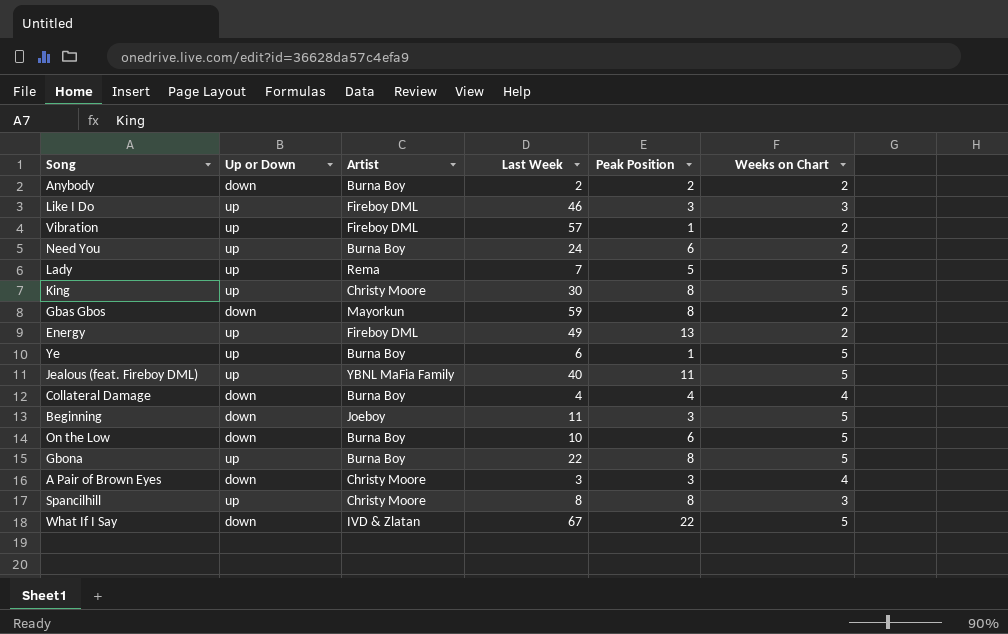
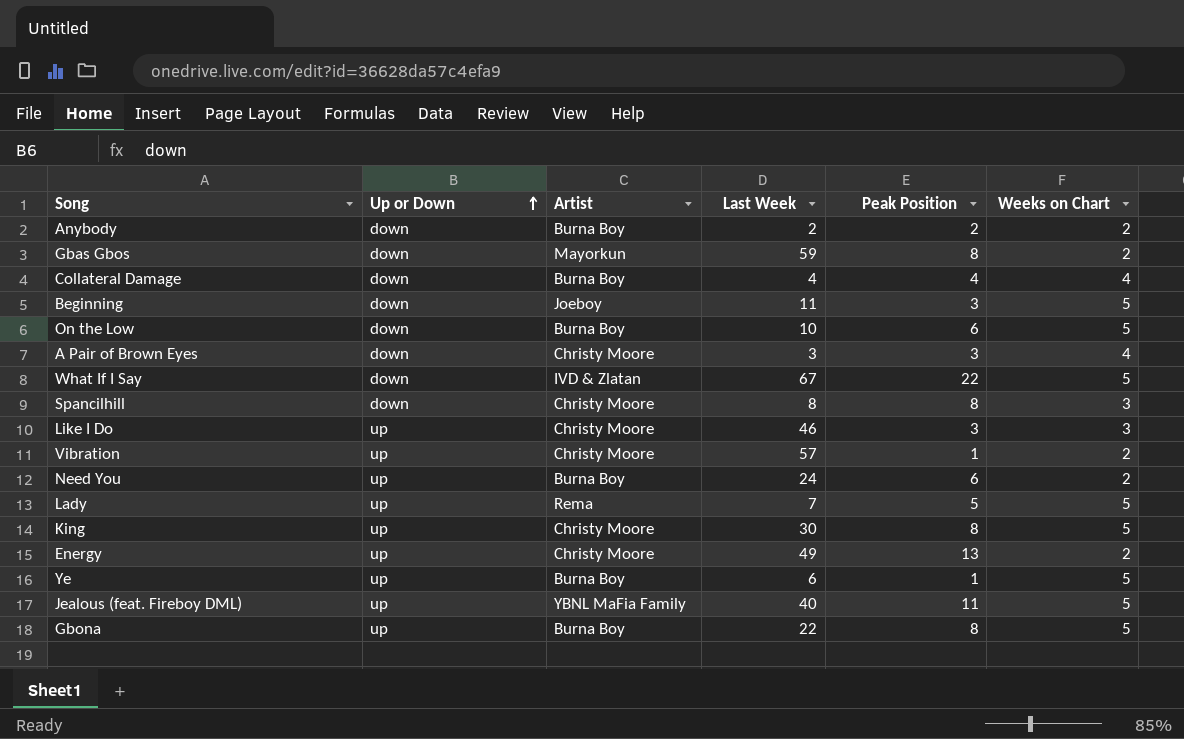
row order: none -> Up or Down ascending
Spancilhill | Up or Down: up -> down
Like I Do | Artist: Fireboy DML -> Christy Moore
Vibration | Artist: Fireboy DML -> Christy Moore
Energy | Artist: Fireboy DML -> Christy Moore

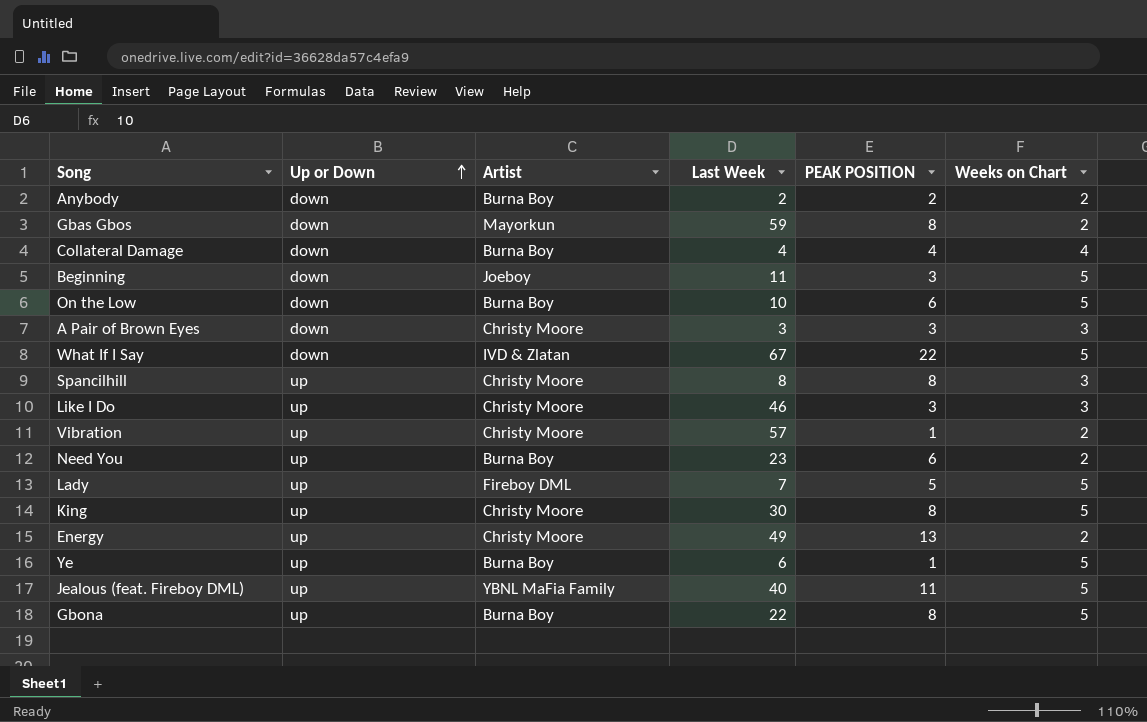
column name: Peak Position -> PEAK POSITION
A Pair of Brown Eyes | Weeks on Chart: 4 -> 3
Spancilhill | Up or Down: down -> up
Need You | Last Week: 24 -> 23
Lady | Artist: Rema -> Fireboy DML

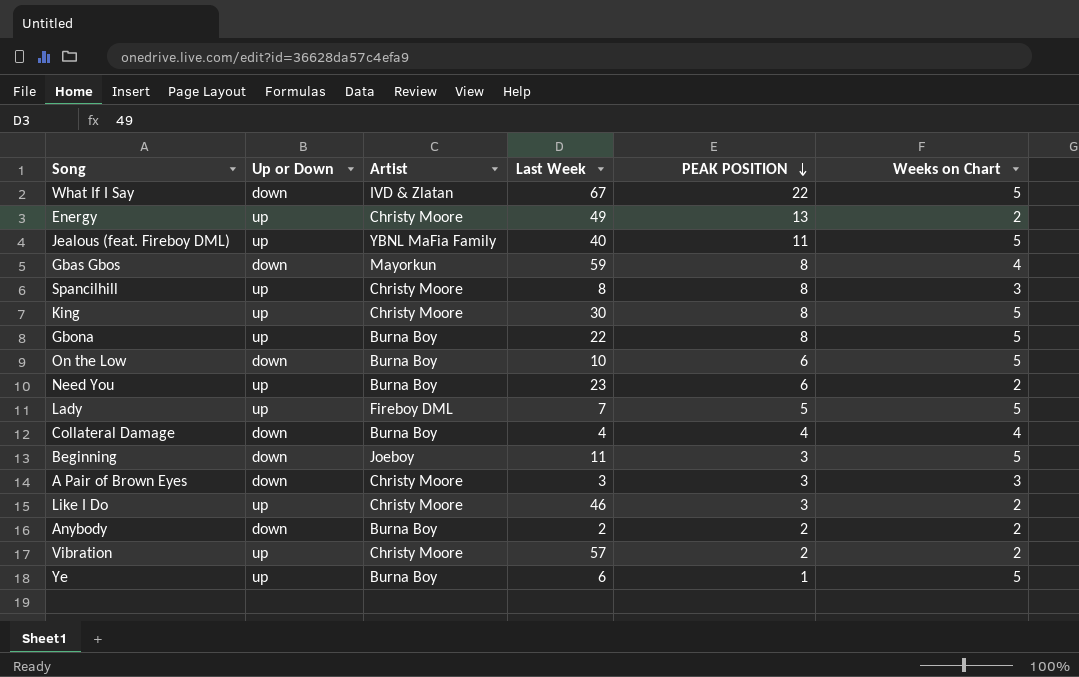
row order: Up or Down ascending -> PEAK POSITION descending
Gbas Gbos | Weeks on Chart: 2 -> 4
Like I Do | Weeks on Chart: 3 -> 2
Vibration | PEAK POSITION: 1 -> 2

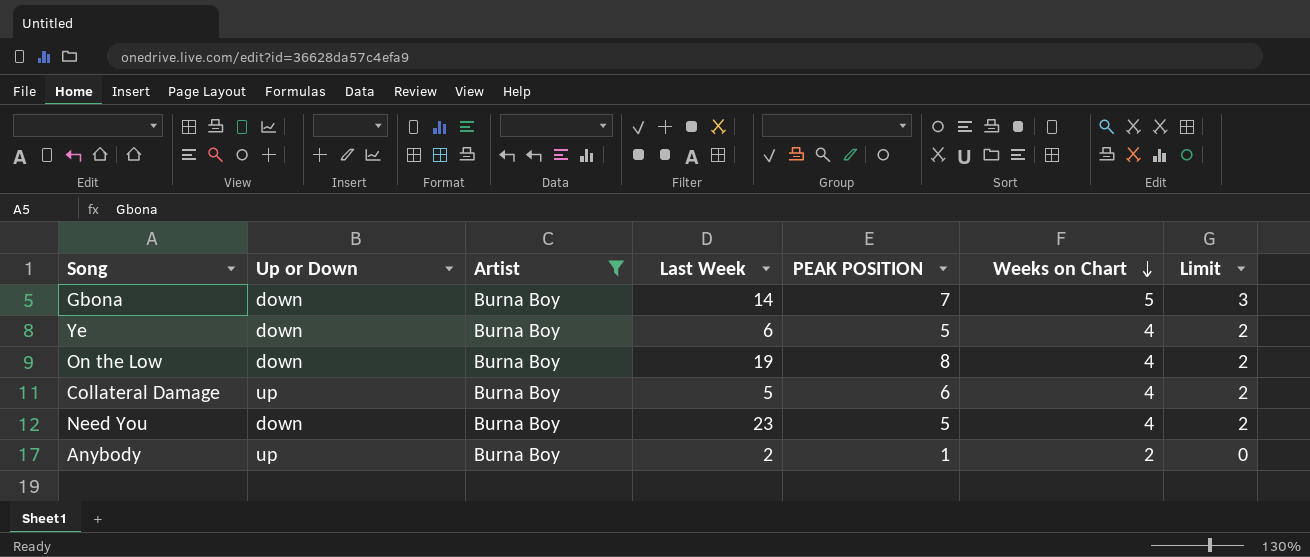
filter: none -> Artist = Burna Boy
row order: PEAK POSITION descending -> Weeks on Chart descending
column Limit | formula: none -> [Weeks on Chart] - 2
Gbona | Up or Down: up -> down
Gbona | Last Week: 22 -> 14
Gbona | PEAK POSITION: 8 -> 7
Ye | Up or Down: up -> down
Ye | PEAK POSITION: 1 -> 5
Ye | Weeks on Chart: 5 -> 4
On the Low | Last Week: 10 -> 19
On the Low | PEAK POSITION: 6 -> 8
On the Low | Weeks on Chart: 5 -> 4
Collateral Damage | Up or Down: down -> up
Collateral Damage | Last Week: 4 -> 5
Collateral Damage | PEAK POSITION: 4 -> 6
Need You | Up or Down: up -> down
Need You | PEAK POSITION: 6 -> 5
Need You | Weeks on Chart: 2 -> 4
Anybody | Up or Down: down -> up
Anybody | PEAK POSITION: 2 -> 1

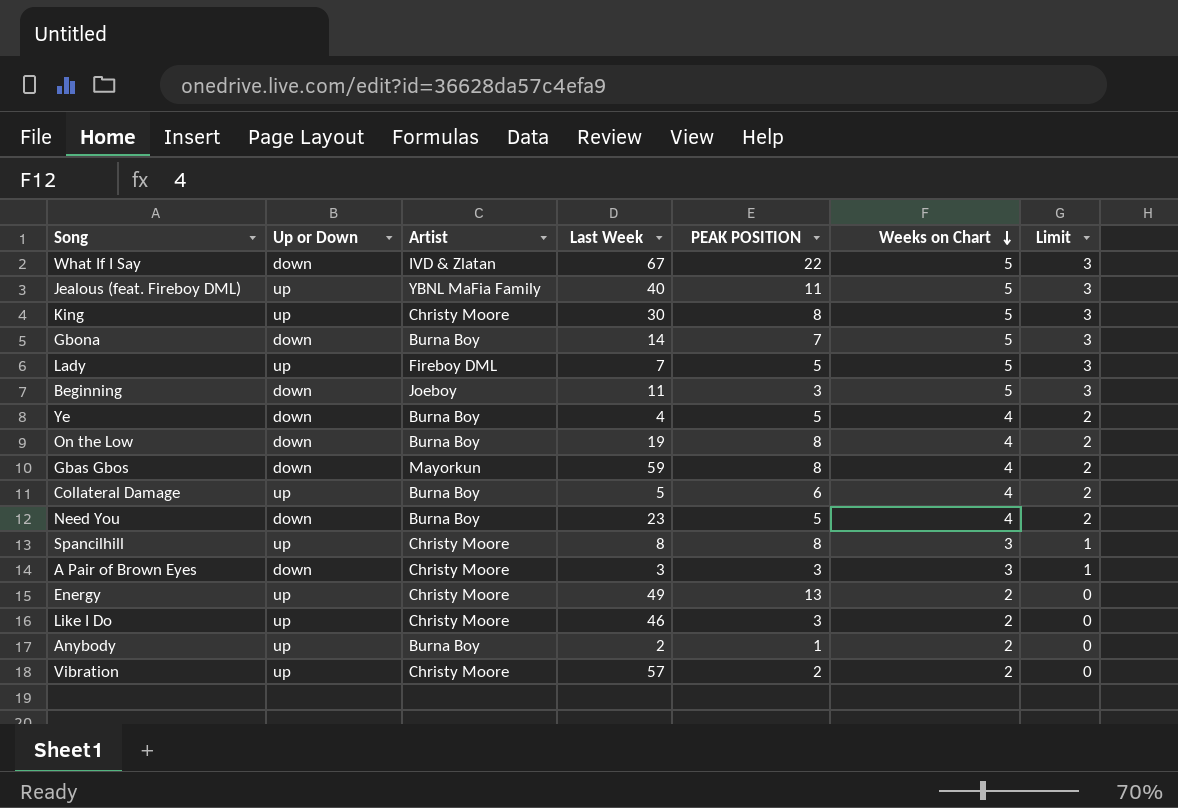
filter: Artist = Burna Boy -> none
Ye | Last Week: 6 -> 4

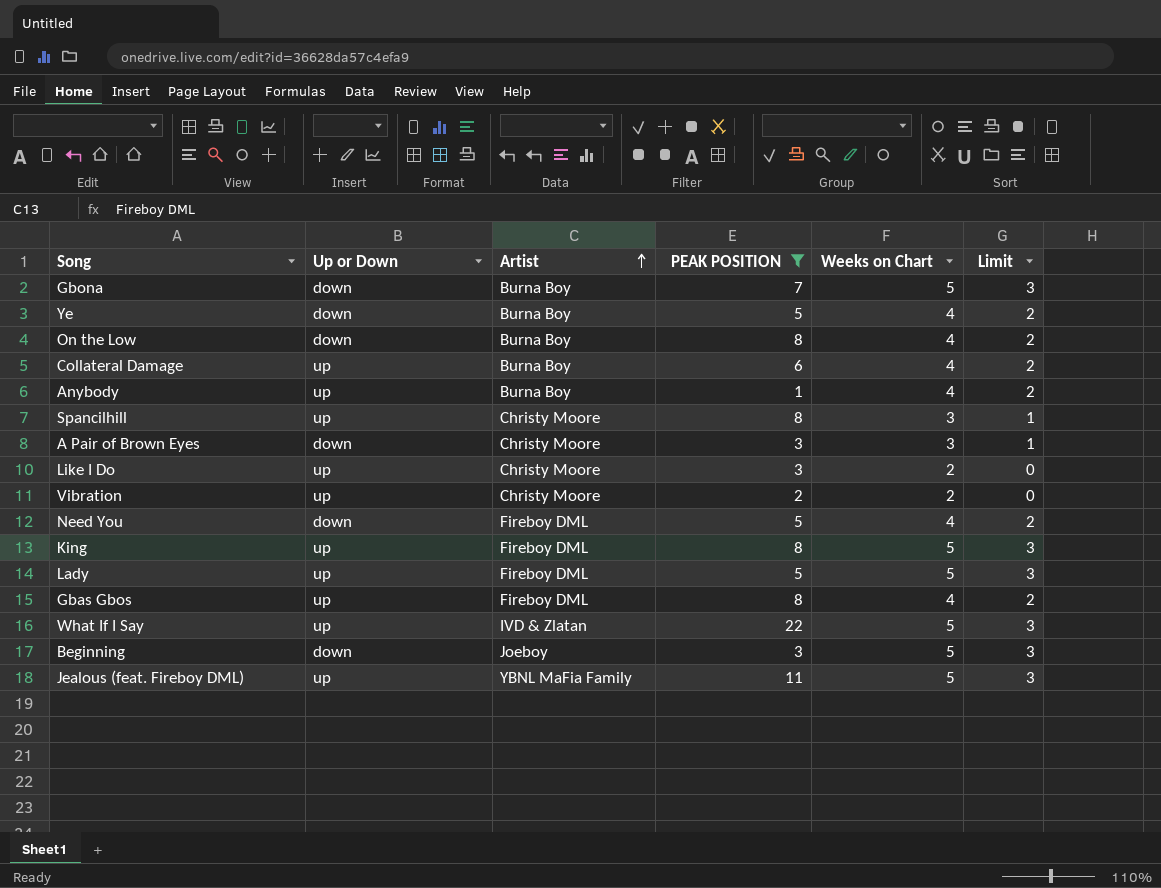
filter: none -> PEAK POSITION != 13
row order: Weeks on Chart descending -> Artist ascending
column Last Week | position: 4 -> none
Anybody | Weeks on Chart: 2 -> 4
Anybody | Limit: 0 -> 2
Need You | Artist: Burna Boy -> Fireboy DML
King | Artist: Christy Moore -> Fireboy DML
Gbas Gbos | Up or Down: down -> up
Gbas Gbos | Artist: Mayorkun -> Fireboy DML
What If I Say | Up or Down: down -> up

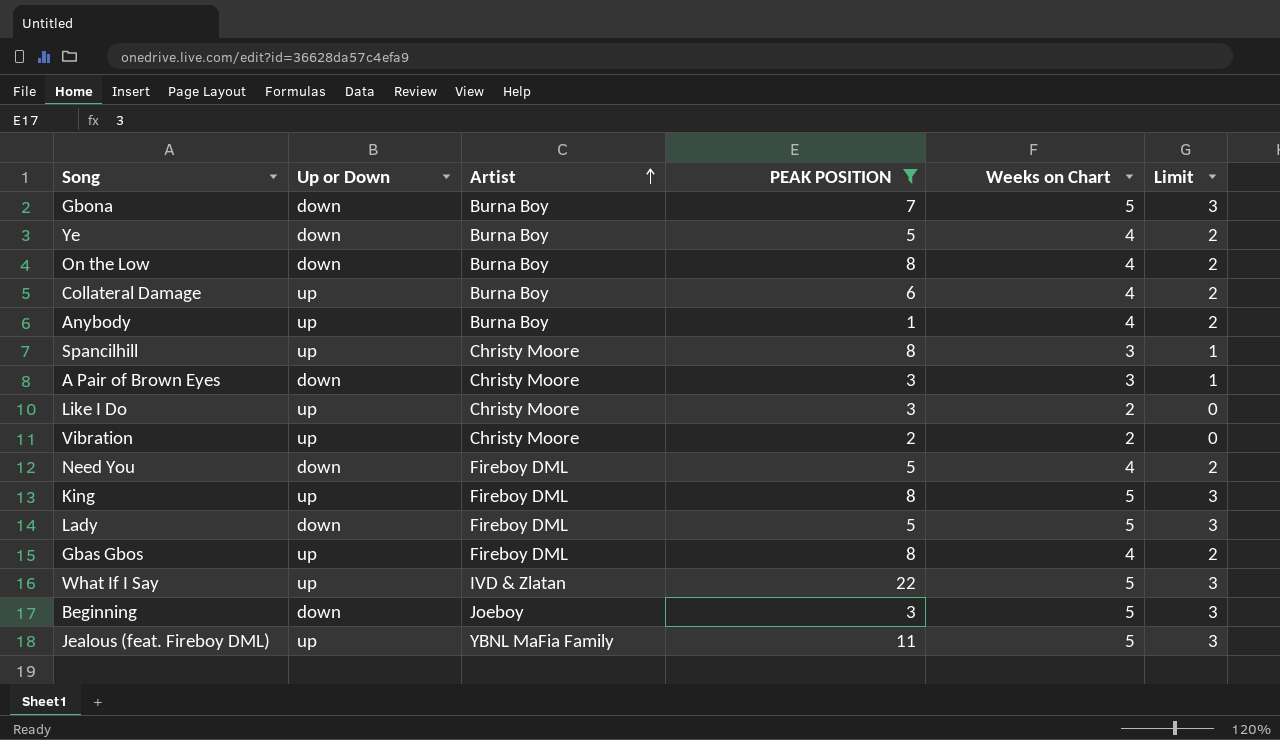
Lady | Up or Down: up -> down

